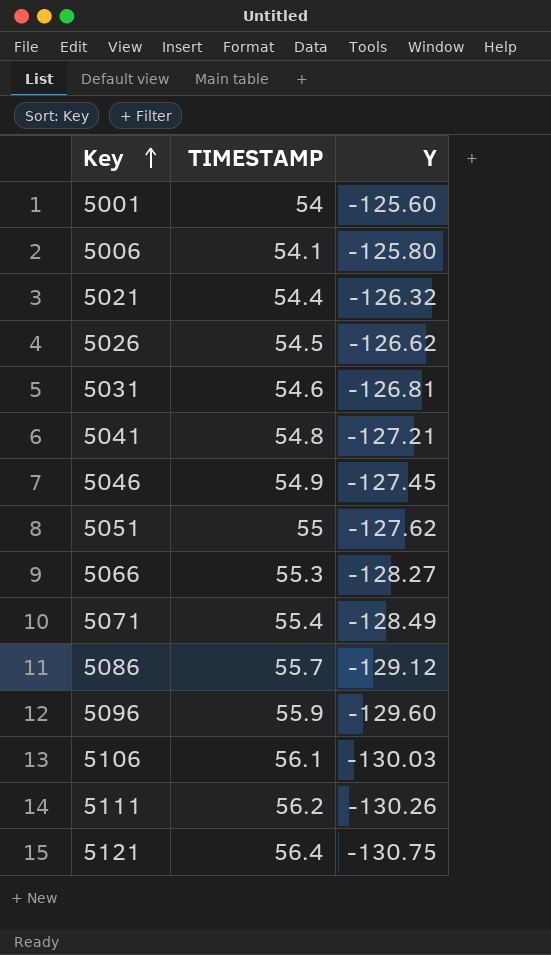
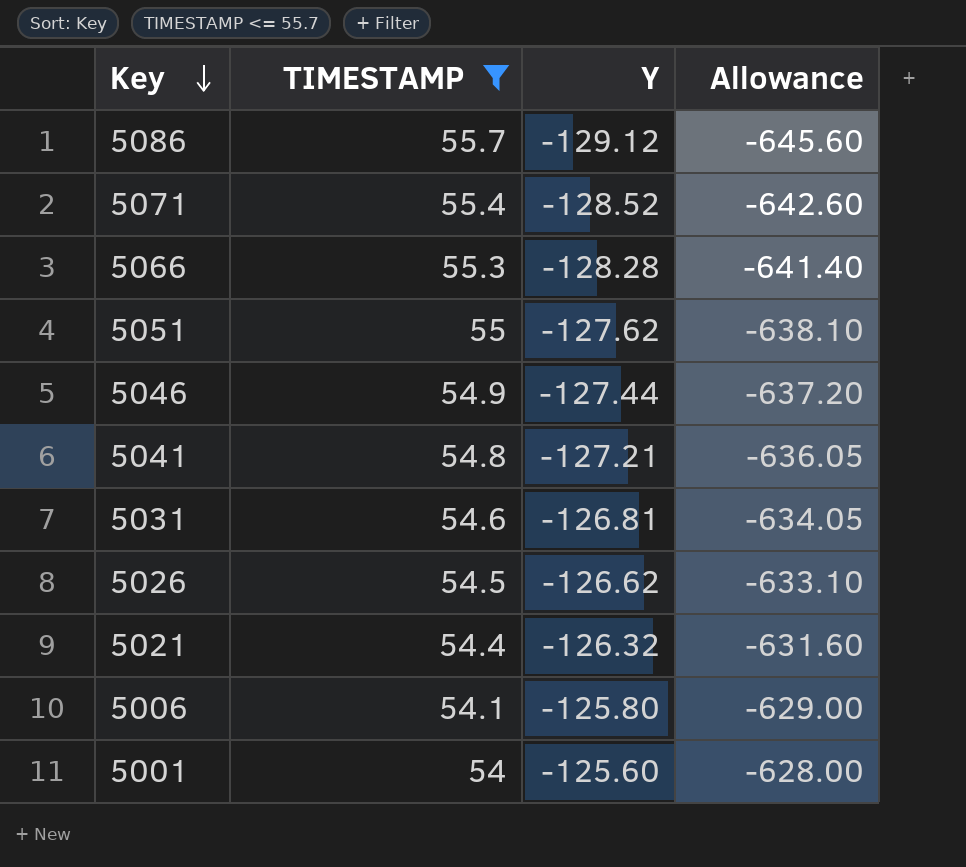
filter: none -> TIMESTAMP <= 55.7
row order: Key ascending -> Key descending
column Allowance | formula: none -> [Y] * 5
5071 | Y: -128.49 -> -128.52
5066 | Y: -128.27 -> -128.28
5046 | Y: -127.45 -> -127.44

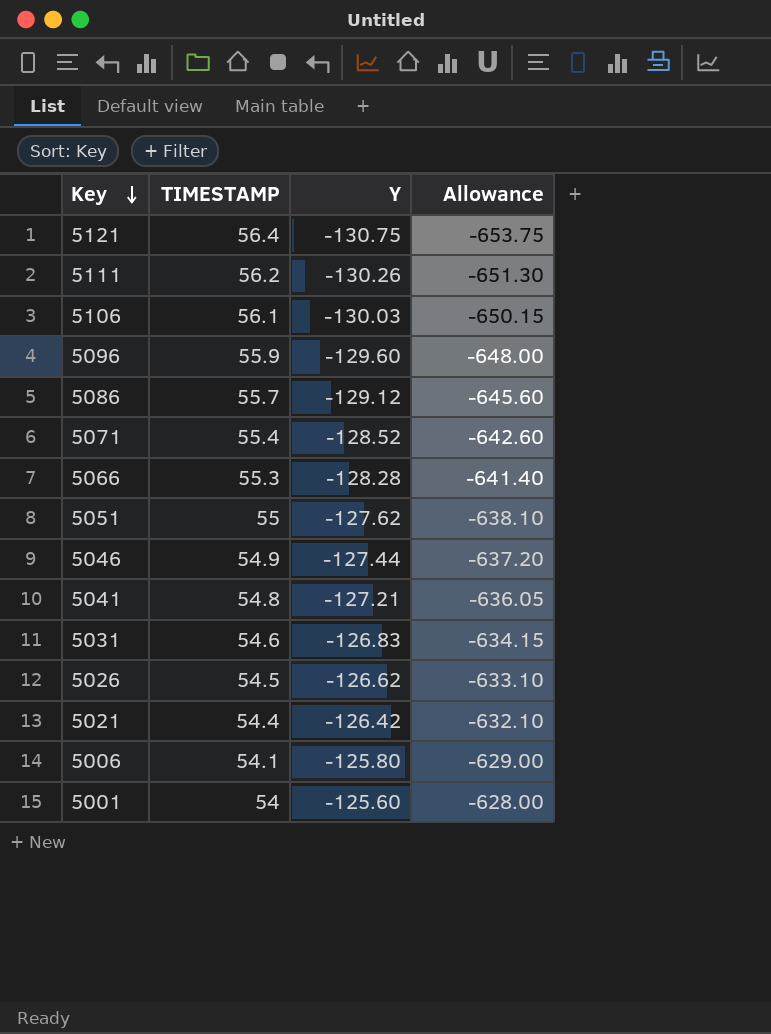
filter: TIMESTAMP <= 55.7 -> none
5031 | Y: -126.81 -> -126.83
5031 | Allowance: -634.05 -> -634.15
5021 | Y: -126.32 -> -126.42
5021 | Allowance: -631.60 -> -632.10

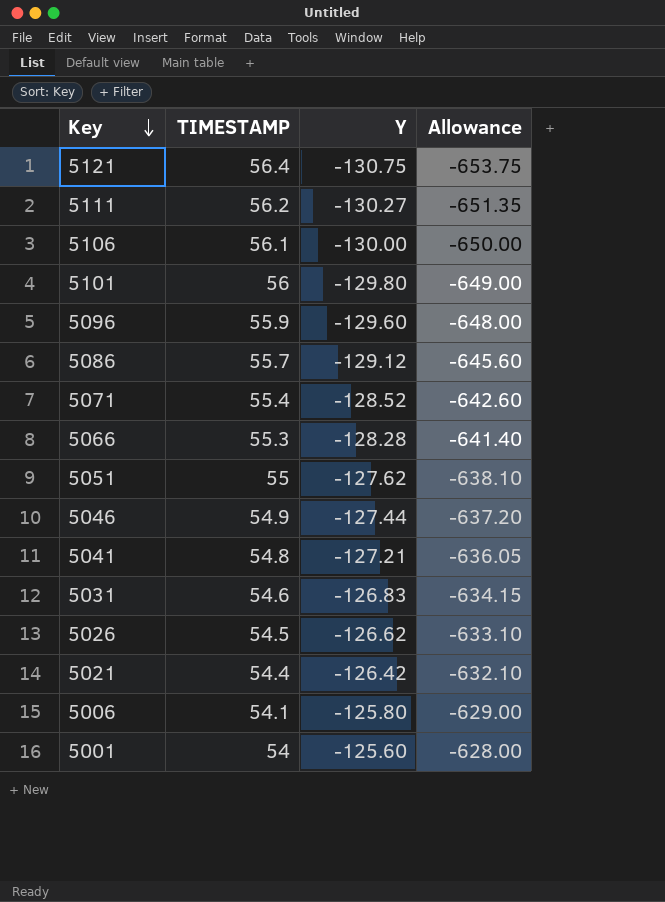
5111 | Y: -130.26 -> -130.27
5111 | Allowance: -651.30 -> -651.35
5106 | Y: -130.03 -> -130.00
5106 | Allowance: -650.15 -> -650.00
row 5101: none -> 56 | -129.80 | -649.00

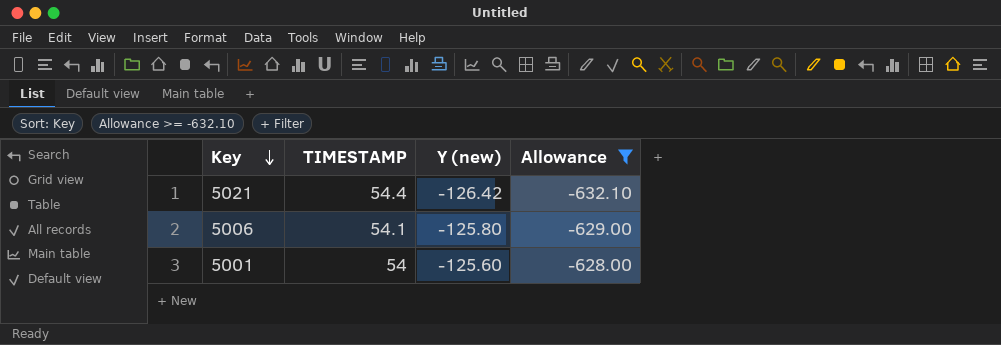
filter: none -> Allowance >= -632.10
column name: Y -> Y (new)

